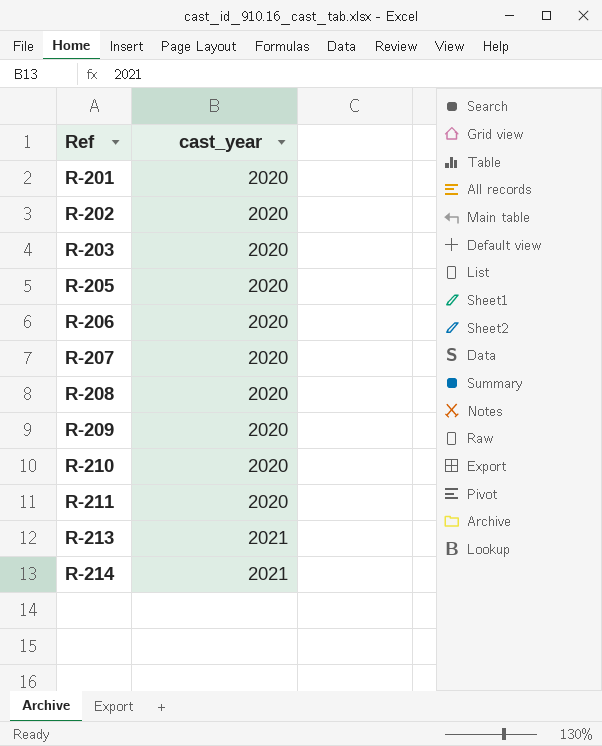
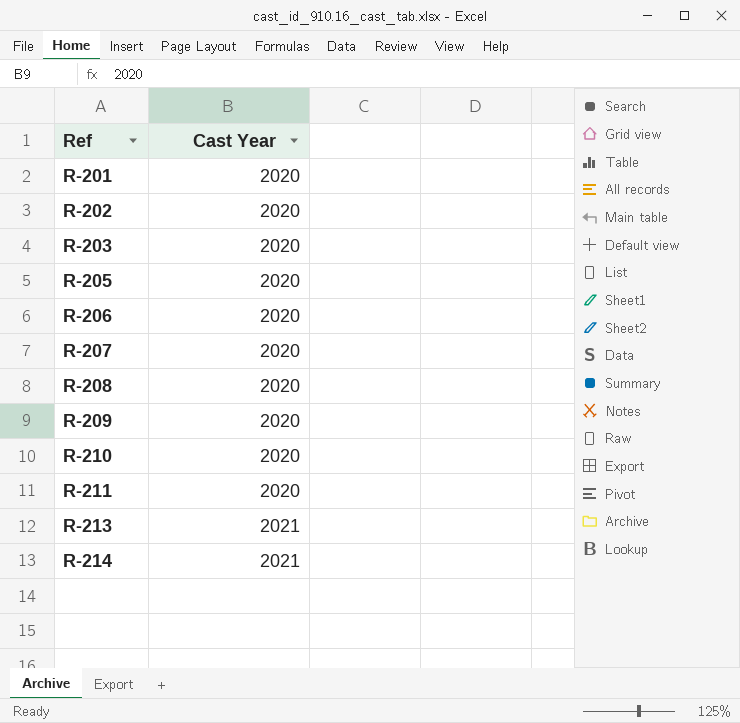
column name: cast_year -> Cast Year

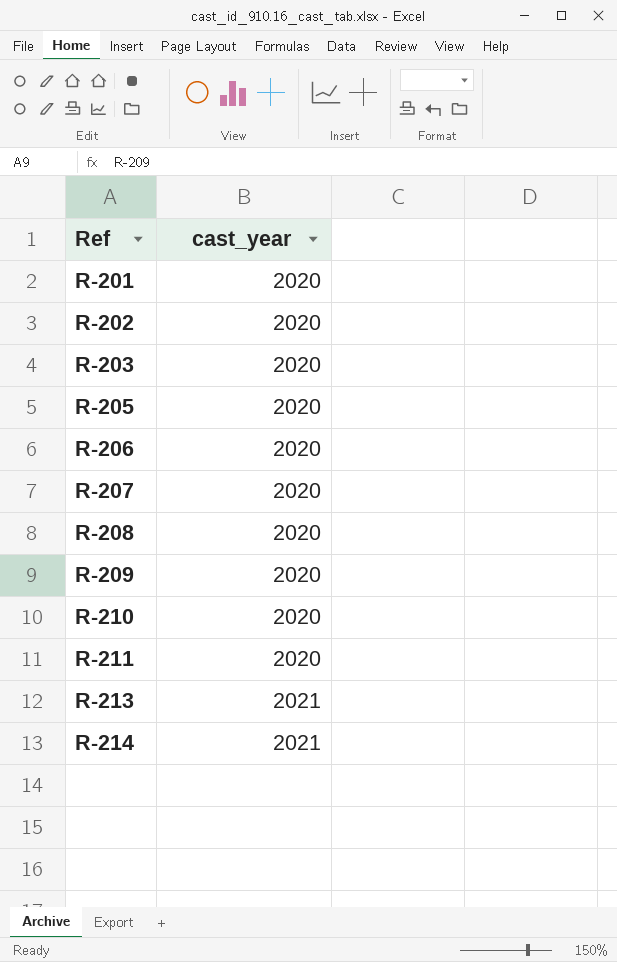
column name: Cast Year -> cast_year

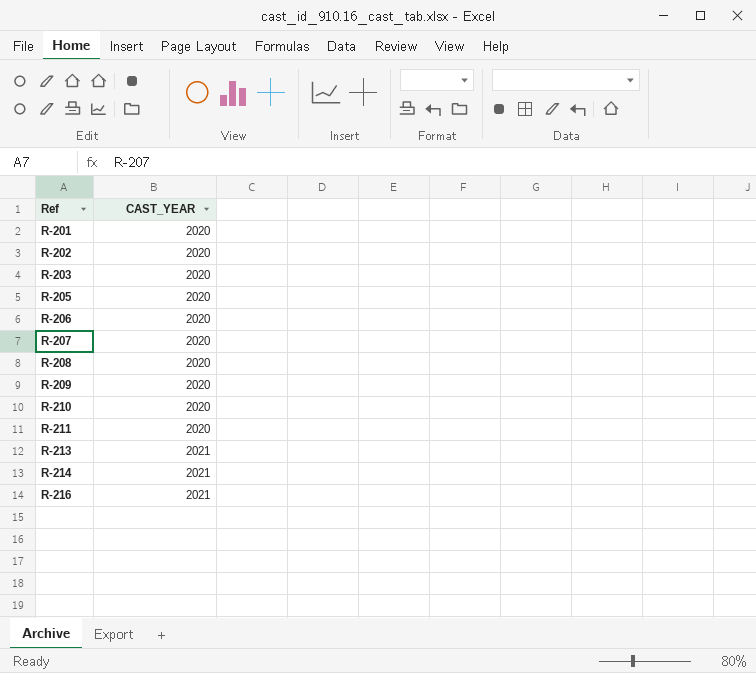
column name: cast_year -> CAST_YEAR
row R-216: none -> 2021

